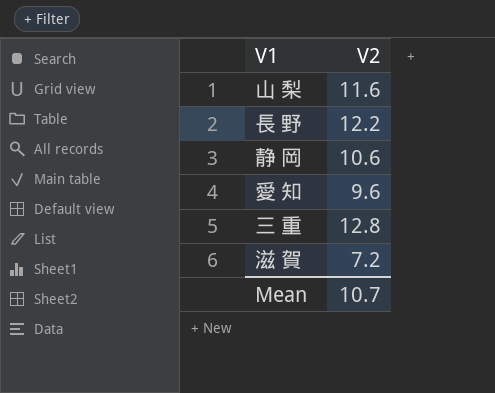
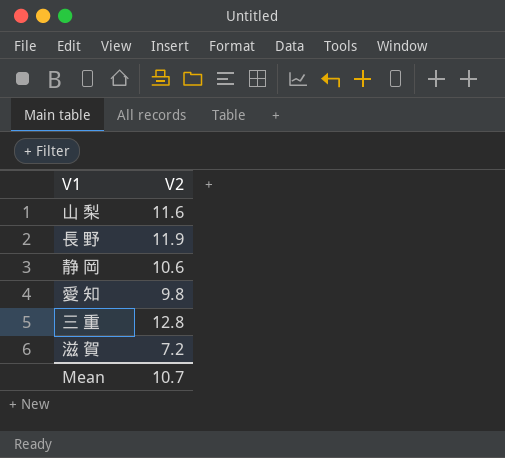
長 野 | V2: 12.2 -> 11.9
愛 知 | V2: 9.6 -> 9.8

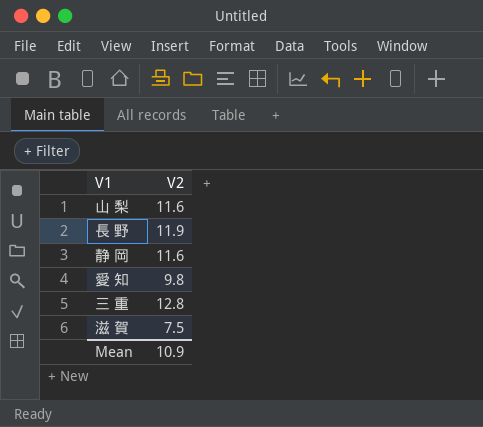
静 岡 | V2: 10.6 -> 11.6
滋 賀 | V2: 7.2 -> 7.5
Mean | V2: 10.7 -> 10.9

